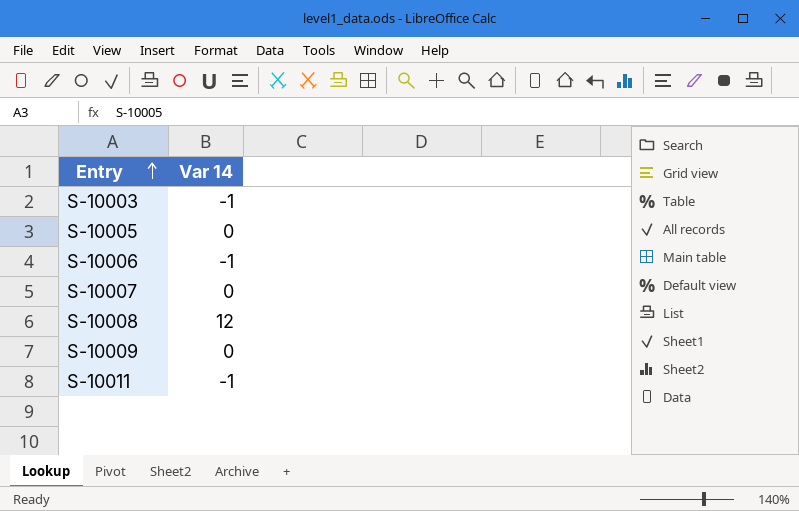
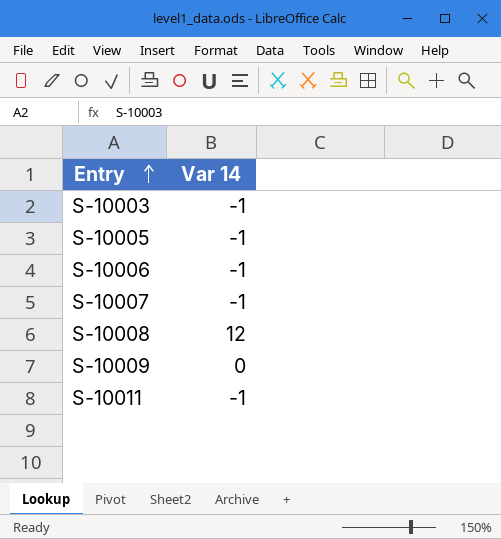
S-10005 | Var 14: 0 -> -1
S-10007 | Var 14: 0 -> -1

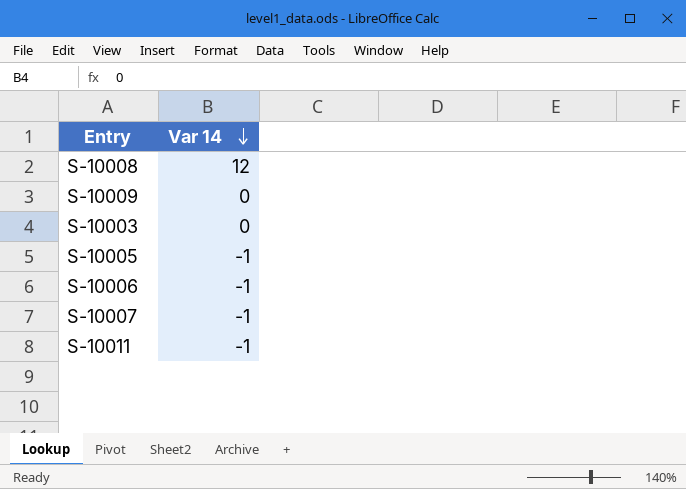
row order: Entry ascending -> Var 14 descending
S-10003 | Var 14: -1 -> 0

